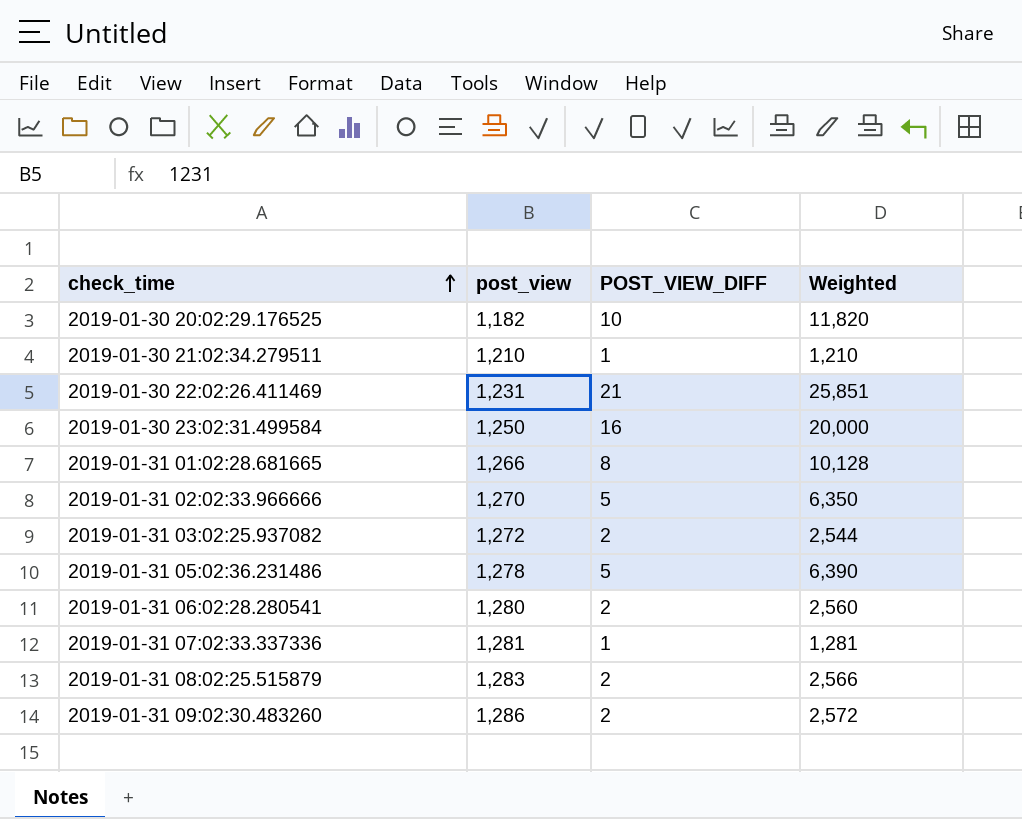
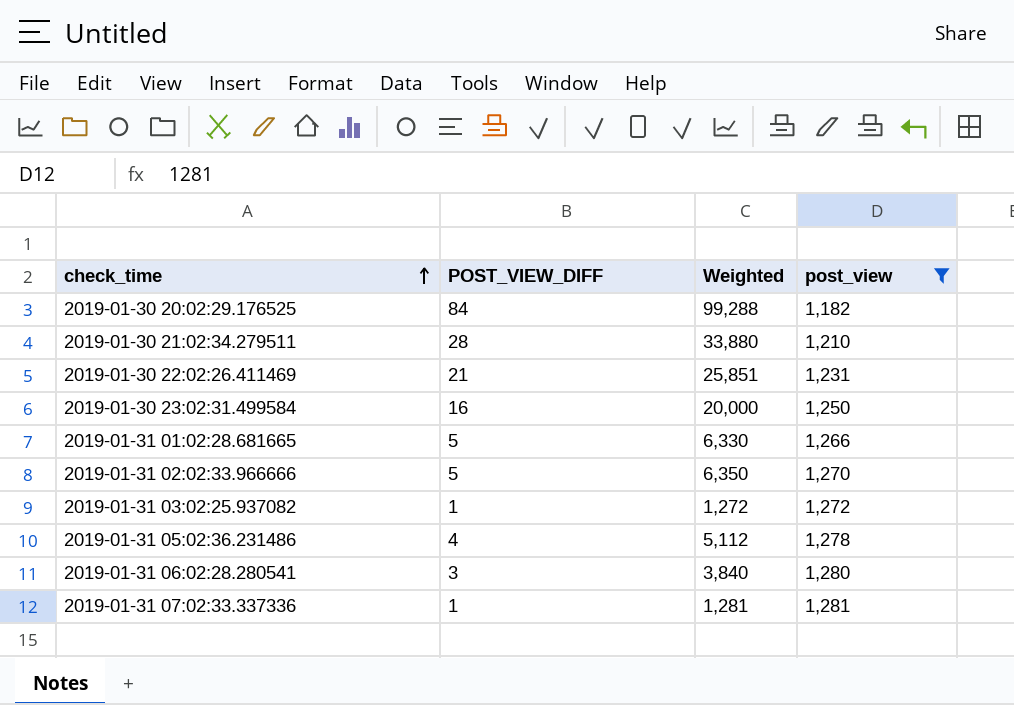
filter: none -> post_view <= 1,281
column post_view | position: 2 -> 4
2019-01-30 20:02:29.176525 | POST_VIEW_DIFF: 10 -> 84
2019-01-30 20:02:29.176525 | Weighted: 11,820 -> 99,288
2019-01-30 21:02:34.279511 | POST_VIEW_DIFF: 1 -> 28
2019-01-30 21:02:34.279511 | Weighted: 1,210 -> 33,880
2019-01-31 01:02:28.681665 | POST_VIEW_DIFF: 8 -> 5
2019-01-31 01:02:28.681665 | Weighted: 10,128 -> 6,330
2019-01-31 03:02:25.937082 | POST_VIEW_DIFF: 2 -> 1
2019-01-31 03:02:25.937082 | Weighted: 2,544 -> 1,272
2019-01-31 05:02:36.231486 | POST_VIEW_DIFF: 5 -> 4
2019-01-31 05:02:36.231486 | Weighted: 6,390 -> 5,112
2019-01-31 06:02:28.280541 | POST_VIEW_DIFF: 2 -> 3
2019-01-31 06:02:28.280541 | Weighted: 2,560 -> 3,840

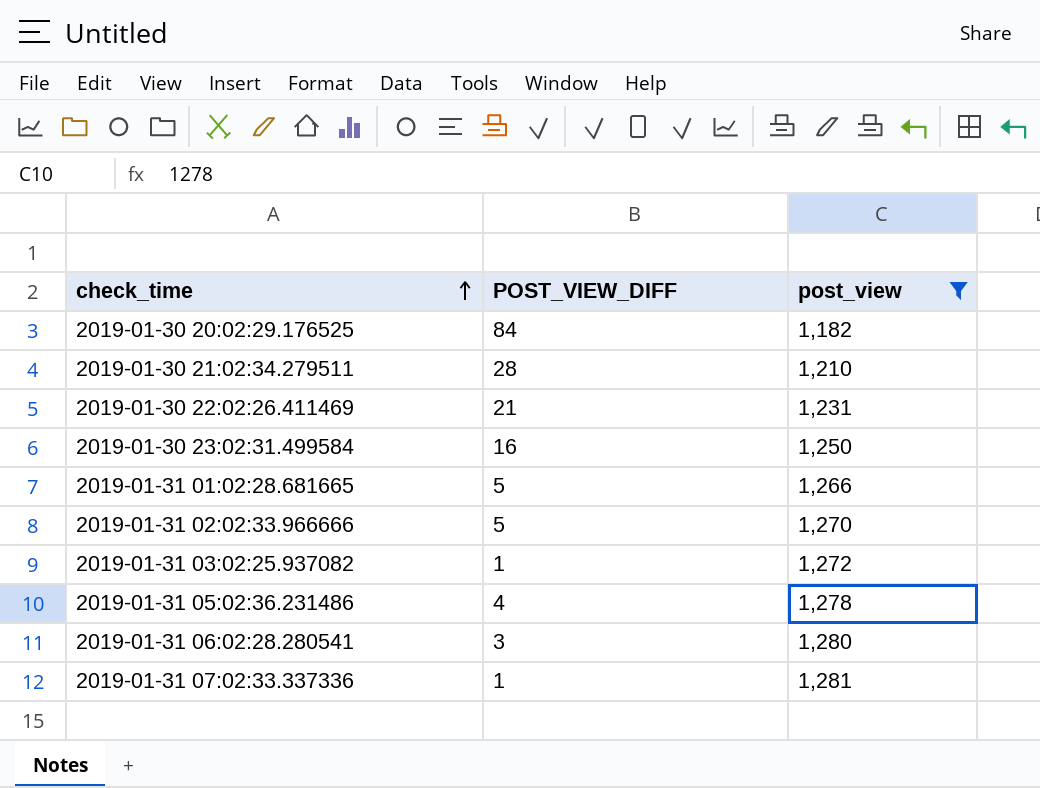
column Weighted | formula: [POST_VIEW_DIFF] * [post_view] -> none

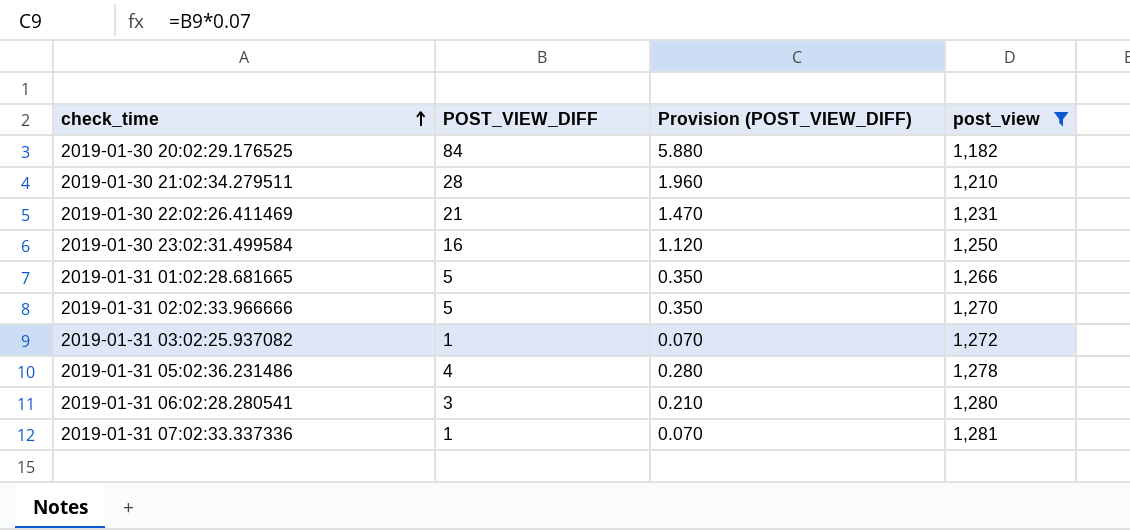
column Provision (POST_VIEW_DIFF) | formula: none -> [POST_VIEW_DIFF] * 0.07

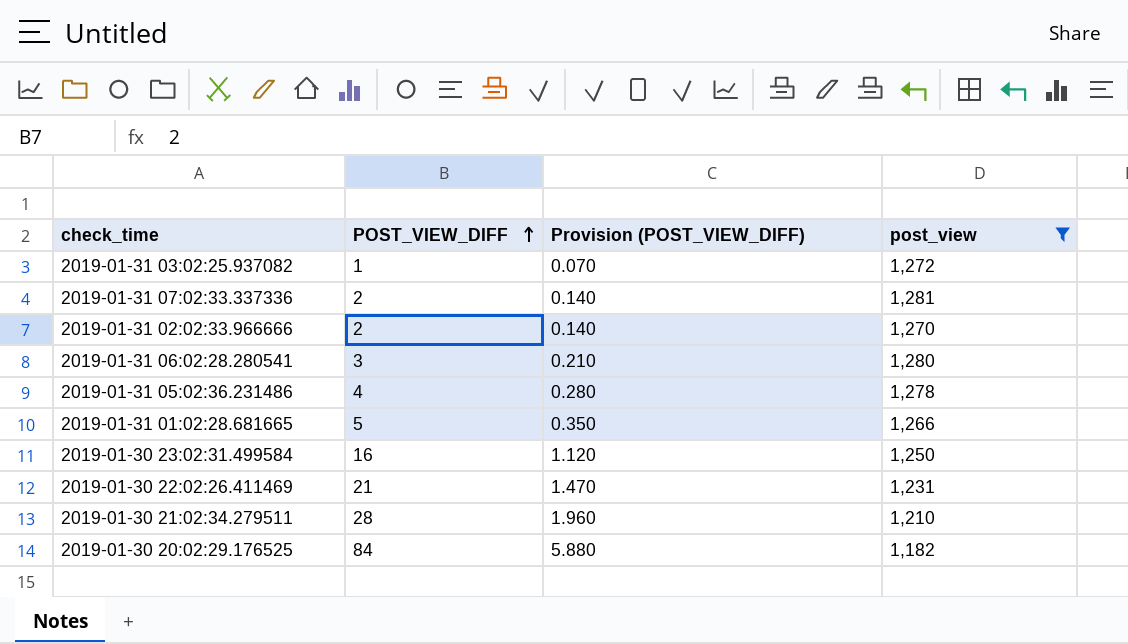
row order: check_time ascending -> POST_VIEW_DIFF ascending
2019-01-31 07:02:33.337336 | POST_VIEW_DIFF: 1 -> 2
2019-01-31 07:02:33.337336 | Provision (POST_VIEW_DIFF): 0.070 -> 0.140
2019-01-31 02:02:33.966666 | POST_VIEW_DIFF: 5 -> 2
2019-01-31 02:02:33.966666 | Provision (POST_VIEW_DIFF): 0.350 -> 0.140

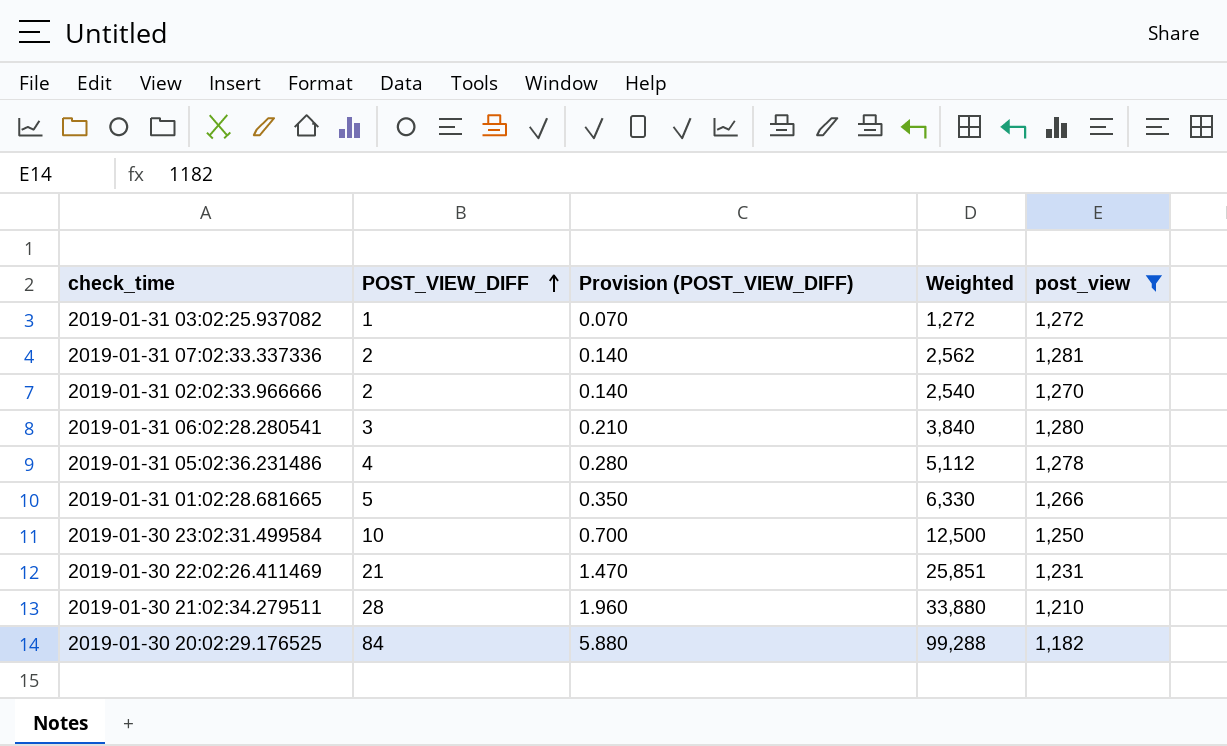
column Weighted | formula: none -> [POST_VIEW_DIFF] * [post_view]
2019-01-30 23:02:31.499584 | POST_VIEW_DIFF: 16 -> 10
2019-01-30 23:02:31.499584 | Provision (POST_VIEW_DIFF): 1.120 -> 0.700

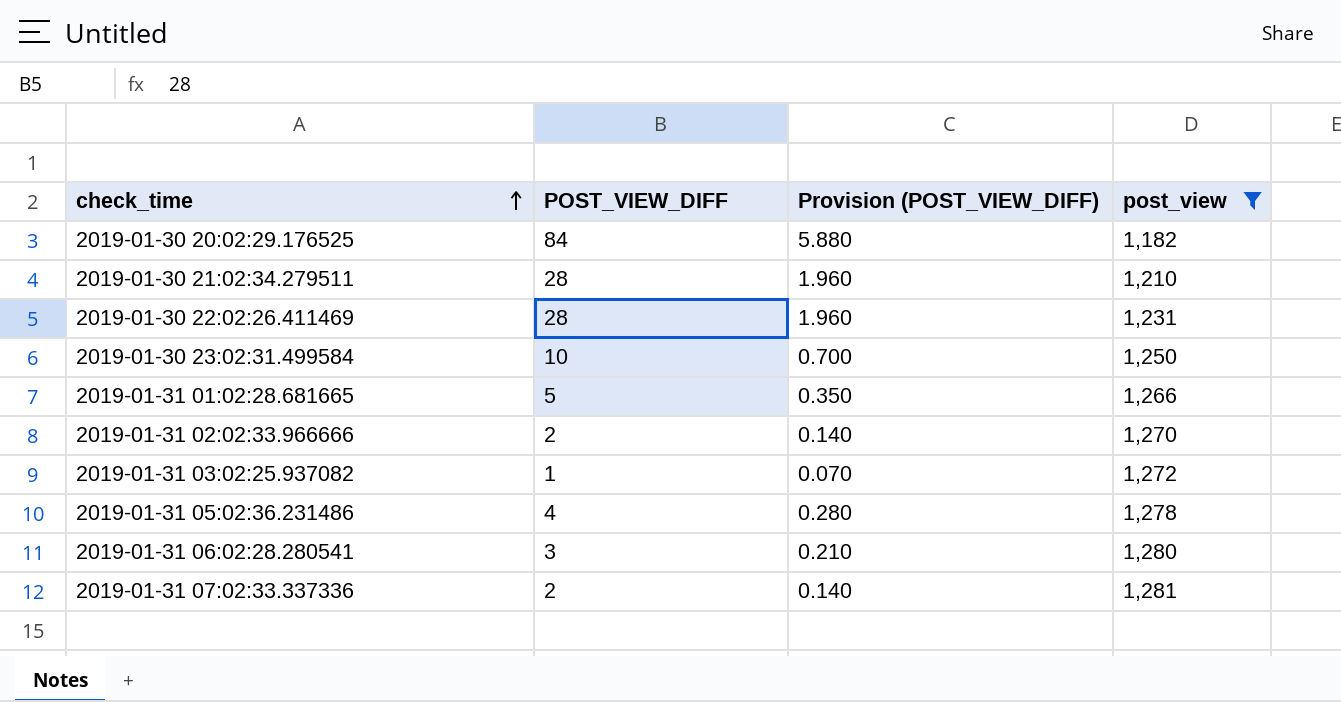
row order: POST_VIEW_DIFF ascending -> check_time ascending
column Weighted | formula: [POST_VIEW_DIFF] * [post_view] -> none
2019-01-30 22:02:26.411469 | POST_VIEW_DIFF: 21 -> 28
2019-01-30 22:02:26.411469 | Provision (POST_VIEW_DIFF): 1.470 -> 1.960

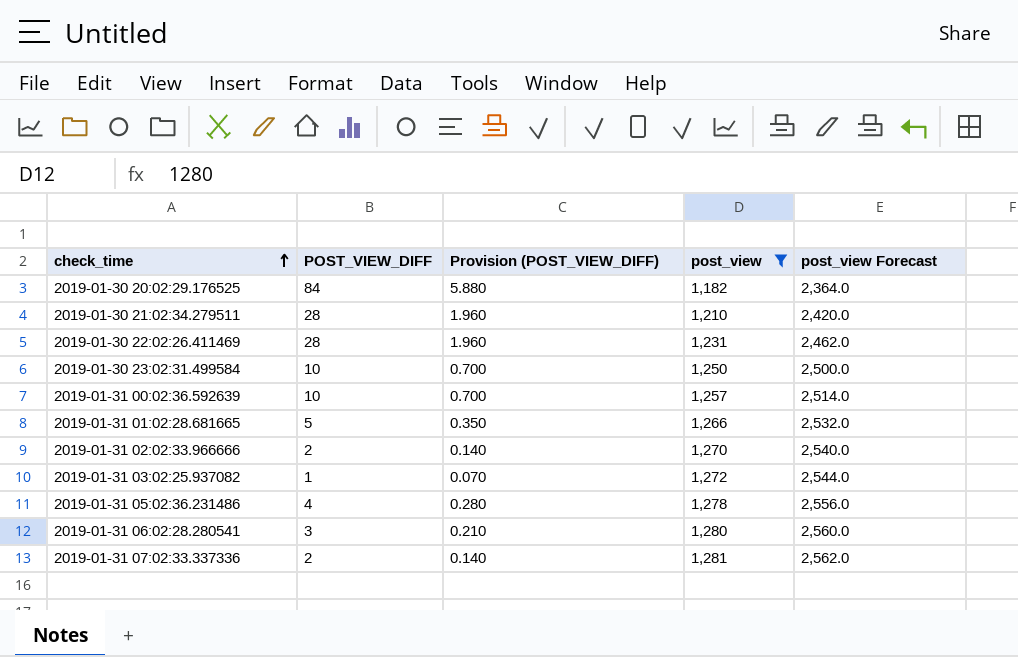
column post_view Forecast | formula: none -> [post_view] * 2
row 2019-01-31 00:02:36.592639: none -> 10 | 0.700 | 1,257 | 2,514.0

